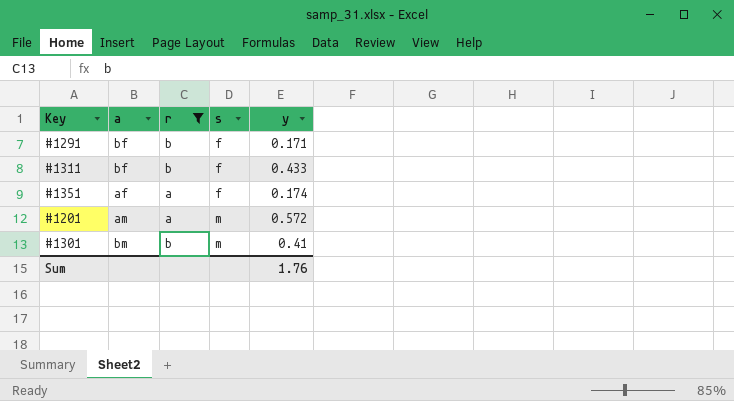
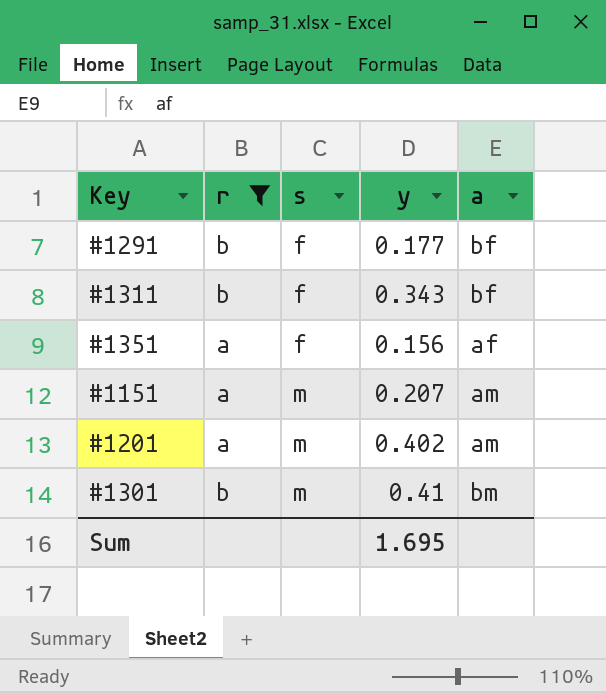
column a | position: 2 -> 5
#1291 | y: 0.171 -> 0.177
#1311 | y: 0.433 -> 0.343
#1351 | y: 0.174 -> 0.156
row #1151: none -> a | m | 0.207 | am
#1201 | y: 0.572 -> 0.402
Sum | y: 1.76 -> 1.695

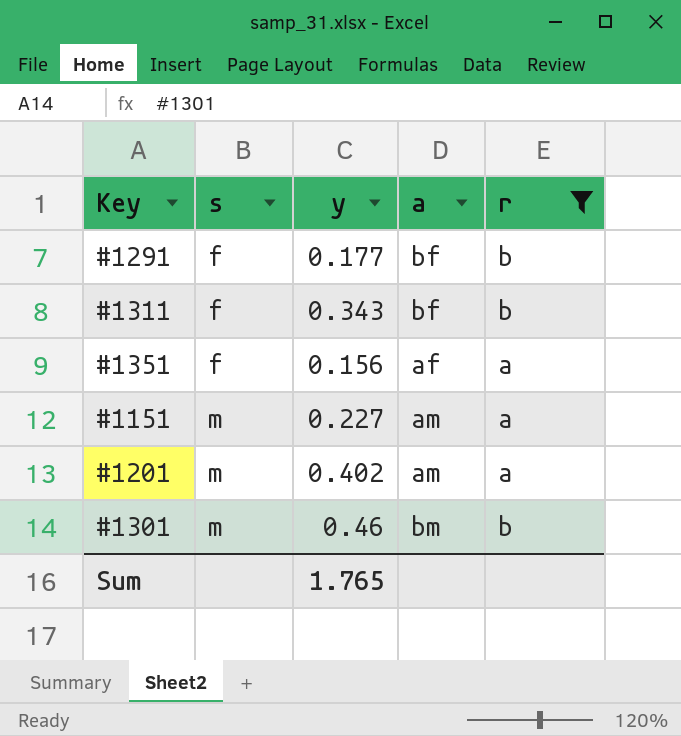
column r | position: 2 -> 5
#1151 | y: 0.207 -> 0.227
#1301 | y: 0.41 -> 0.46
Sum | y: 1.695 -> 1.765

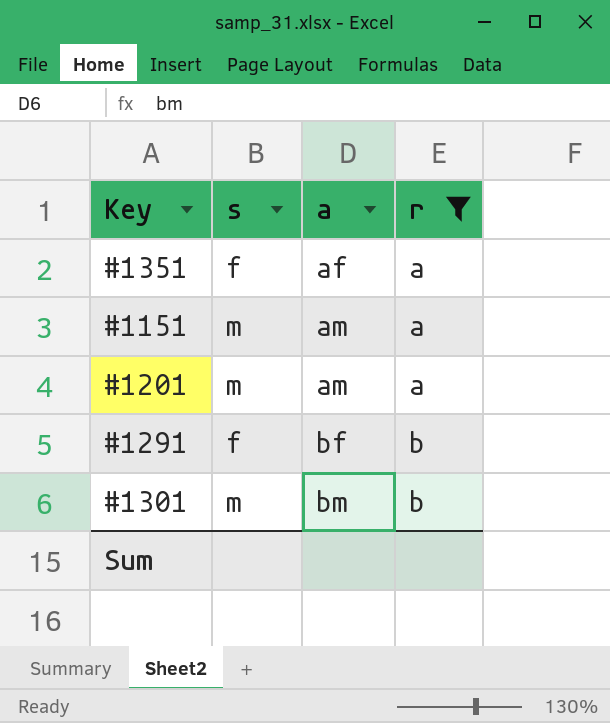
row order: s ascending -> a ascending
column y | position: 3 -> none
row #1311: f | 0.343 | bf | b -> none

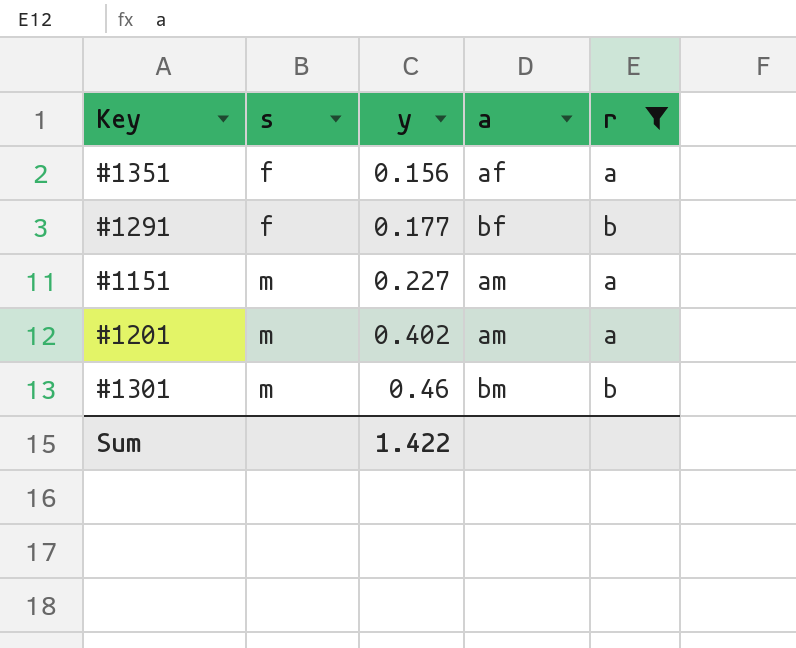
row order: a ascending -> s ascending
column y | position: none -> 3

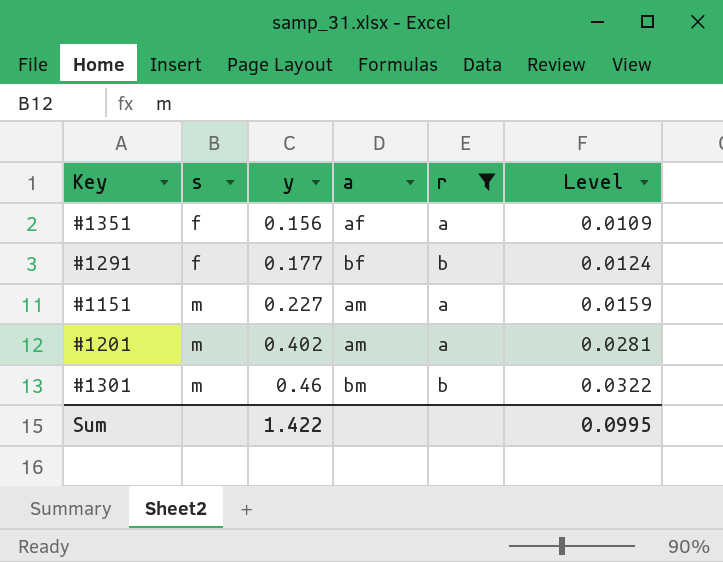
column Level | formula: none -> [y] * 0.07

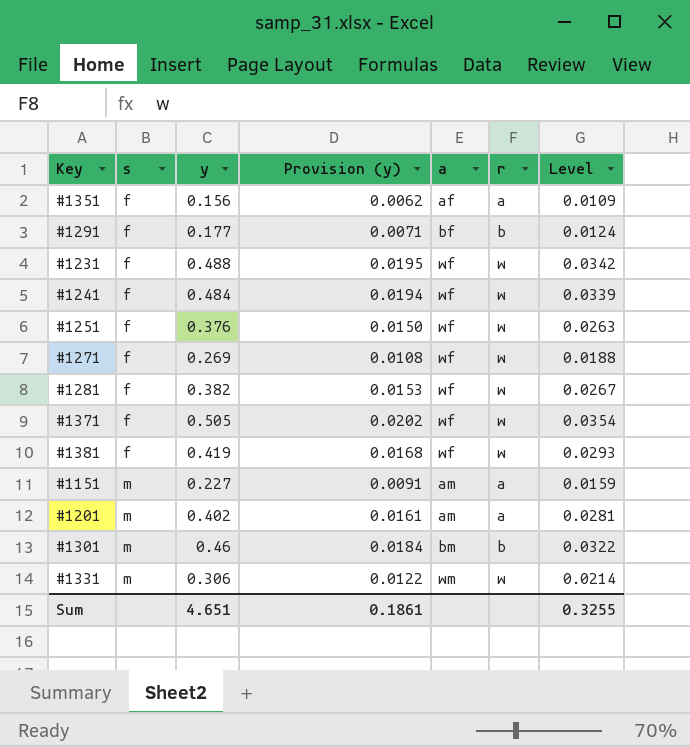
filter: r != w -> none
column Provision (y) | formula: none -> [y] * 0.04
Sum | y: 1.422 -> 4.651
Sum | Level: 0.0995 -> 0.3255

